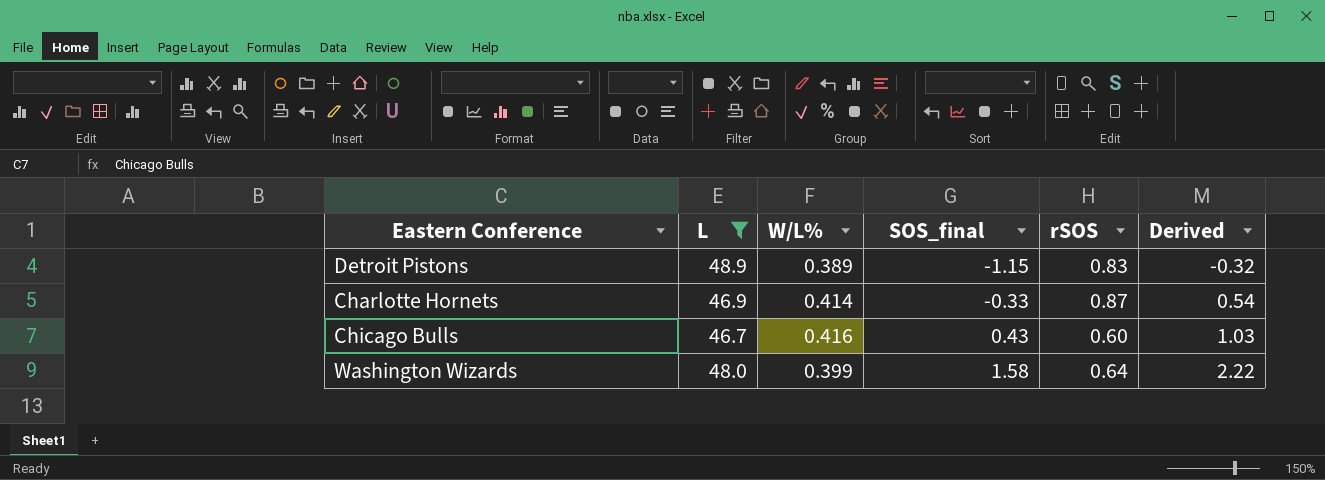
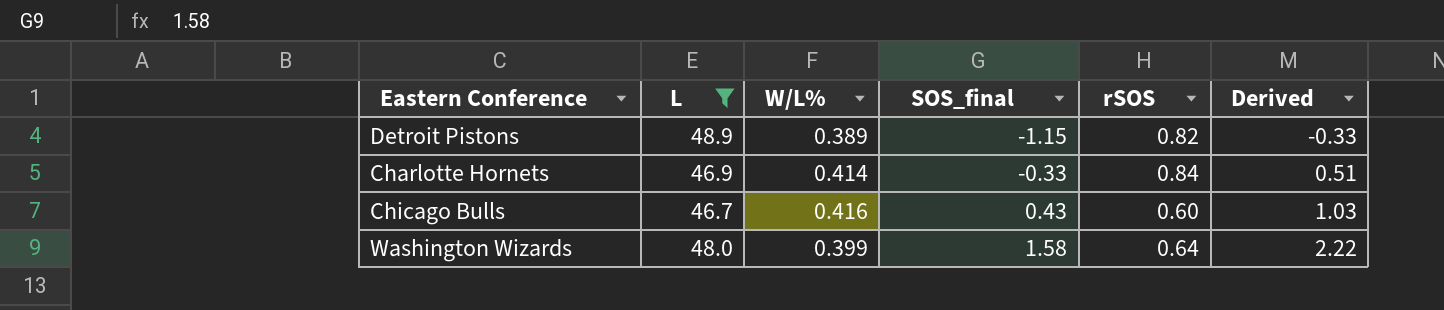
Detroit Pistons | rSOS: 0.83 -> 0.82
Detroit Pistons | Derived: -0.32 -> -0.33
Charlotte Hornets | rSOS: 0.87 -> 0.84
Charlotte Hornets | Derived: 0.54 -> 0.51

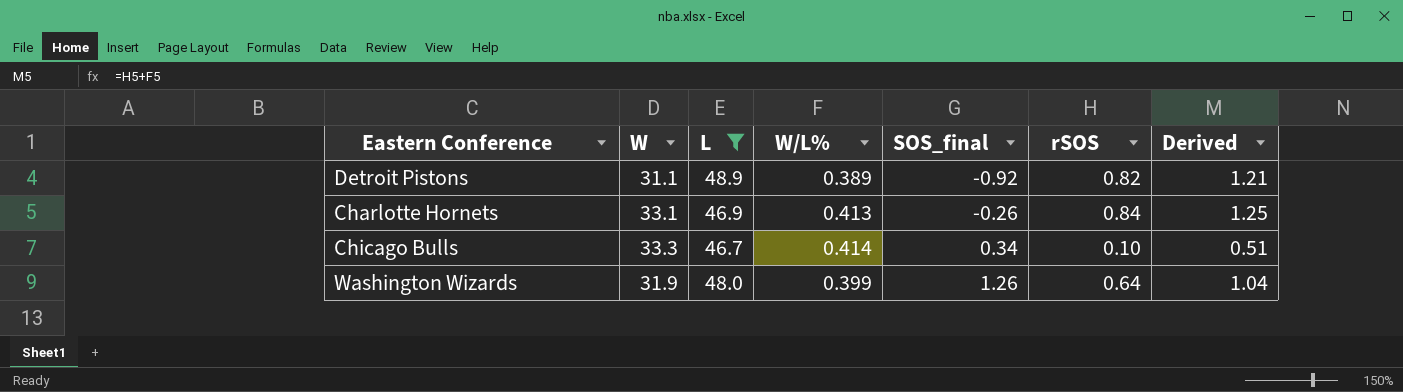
column W | position: none -> 2
column Derived | formula: [SOS_final] + [rSOS] -> [W/L%] + [rSOS]
Detroit Pistons | SOS_final: -1.15 -> -0.92
Charlotte Hornets | W/L%: 0.414 -> 0.413
Charlotte Hornets | SOS_final: -0.33 -> -0.26
Chicago Bulls | W/L%: 0.416 -> 0.414
Chicago Bulls | SOS_final: 0.43 -> 0.34
Chicago Bulls | rSOS: 0.60 -> 0.10
Washington Wizards | SOS_final: 1.58 -> 1.26

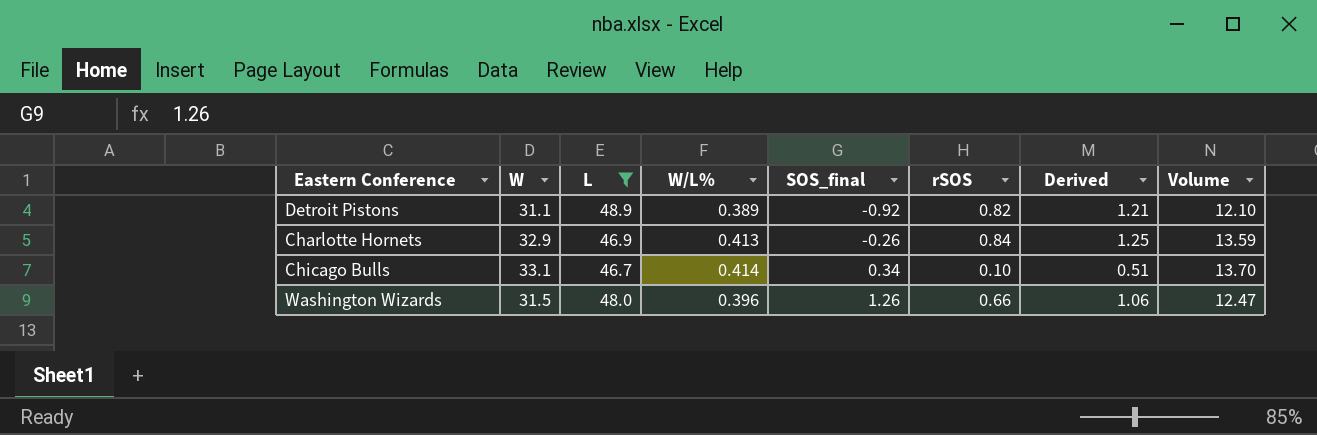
column Volume | formula: none -> [W] * [W/L%]
Charlotte Hornets | W: 33.1 -> 32.9
Chicago Bulls | W: 33.3 -> 33.1
Washington Wizards | W: 31.9 -> 31.5
Washington Wizards | W/L%: 0.399 -> 0.396
Washington Wizards | rSOS: 0.64 -> 0.66
Washington Wizards | Derived: 1.04 -> 1.06

